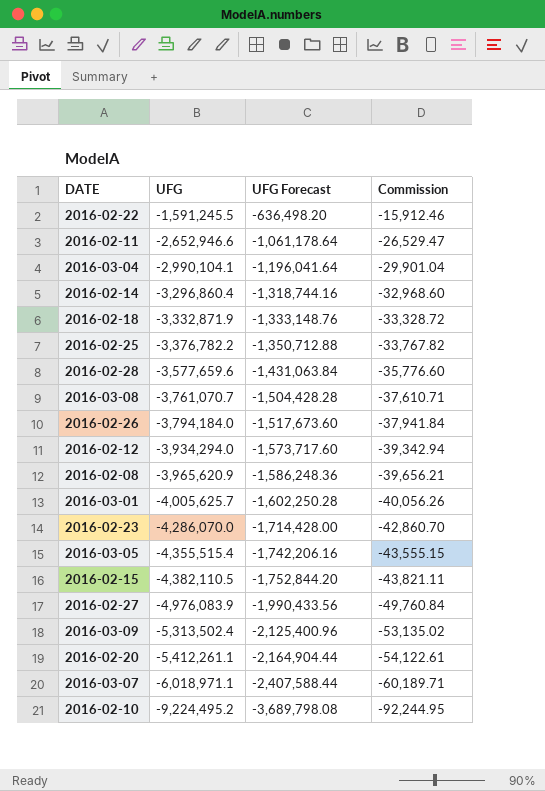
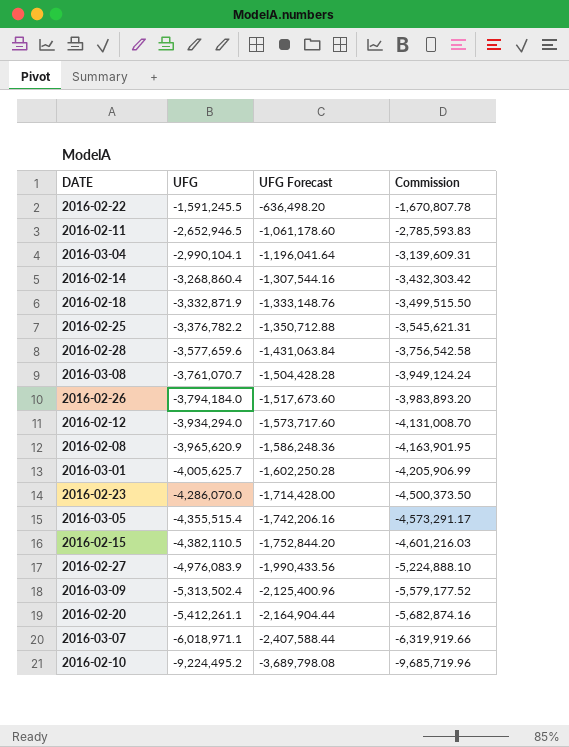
column Commission | formula: [UFG] * 0.01 -> [UFG] * 1.05
2016-02-11 | UFG: -2,652,946.6 -> -2,652,946.5
2016-02-11 | UFG Forecast: -1,061,178.64 -> -1,061,178.60
2016-02-14 | UFG: -3,296,860.4 -> -3,268,860.4
2016-02-14 | UFG Forecast: -1,318,744.16 -> -1,307,544.16

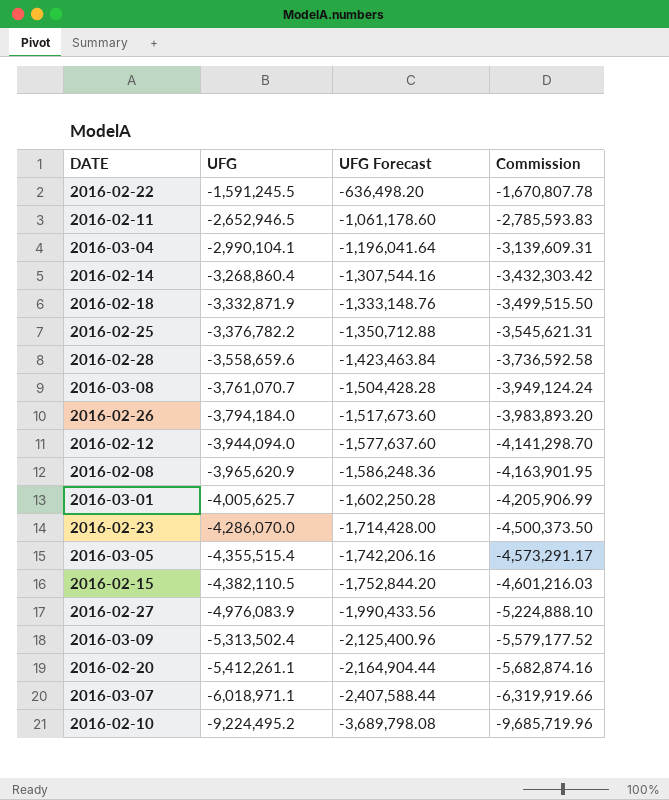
2016-02-28 | UFG: -3,577,659.6 -> -3,558,659.6
2016-02-28 | UFG Forecast: -1,431,063.84 -> -1,423,463.84
2016-02-28 | Commission: -3,756,542.58 -> -3,736,592.58
2016-02-12 | UFG: -3,934,294.0 -> -3,944,094.0
2016-02-12 | UFG Forecast: -1,573,717.60 -> -1,577,637.60
2016-02-12 | Commission: -4,131,008.70 -> -4,141,298.70

